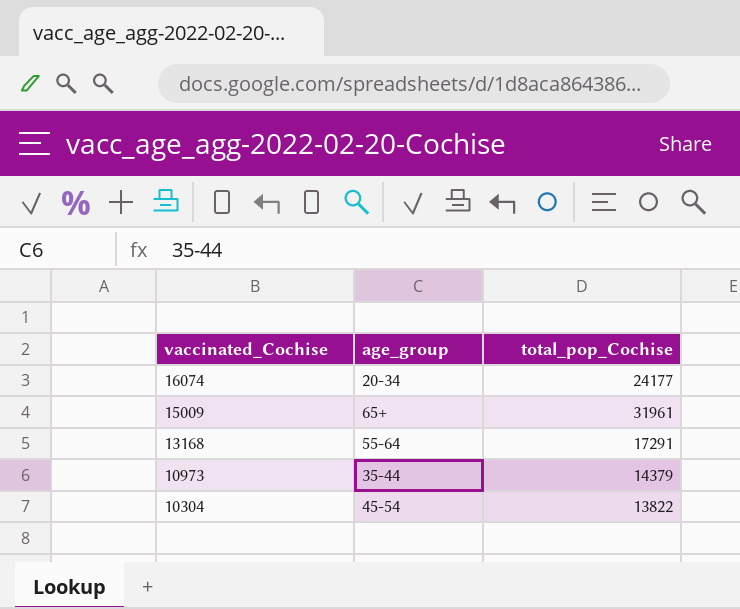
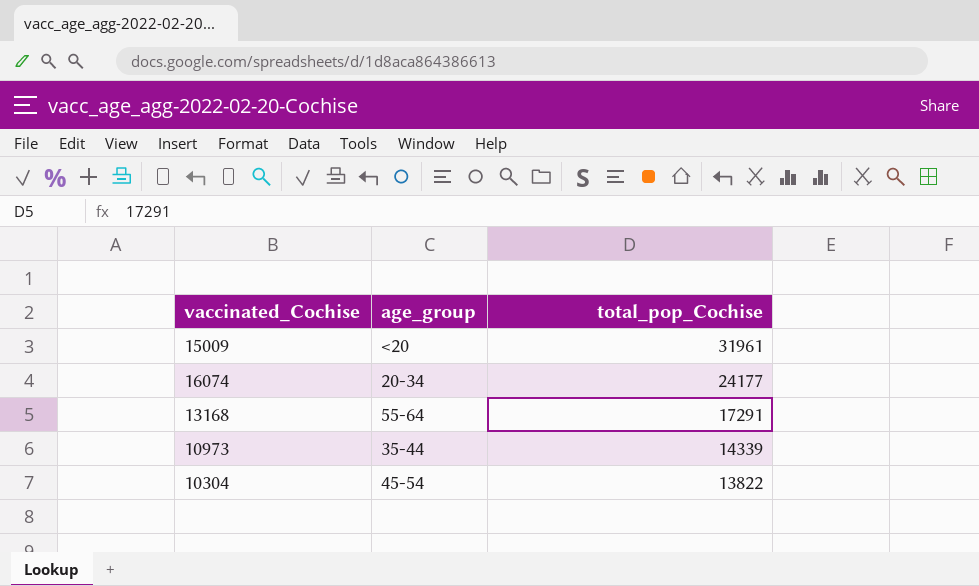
row order: vaccinated_Cochise descending -> total_pop_Cochise descending
15009 | age_group: 65+ -> <20
10973 | total_pop_Cochise: 14379 -> 14339

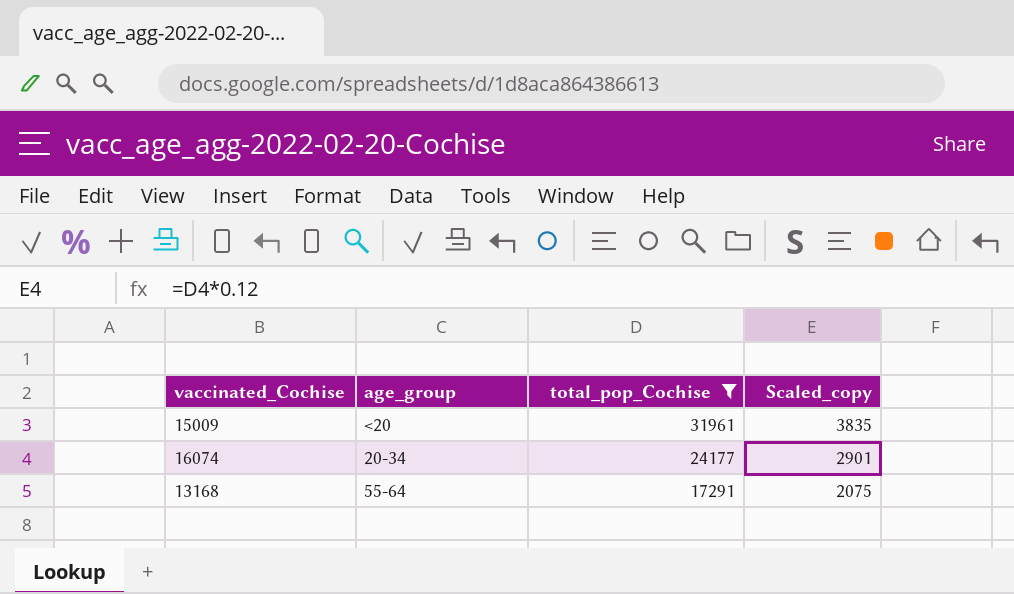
filter: none -> total_pop_Cochise >= 17291
column Scaled_copy | formula: none -> [total_pop_Cochise] * 0.12

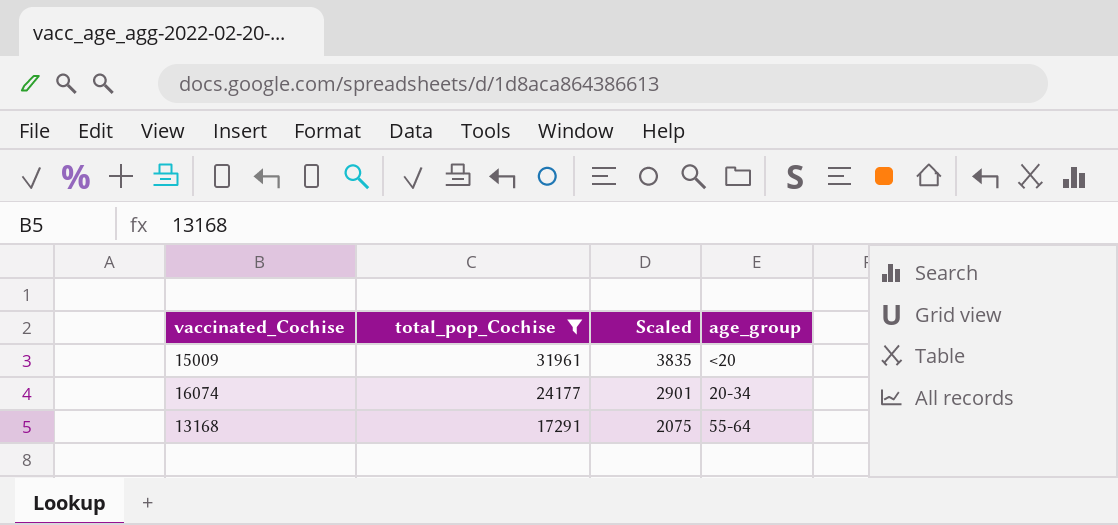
column name: Scaled_copy -> Scaled
column age_group | position: 2 -> 4

